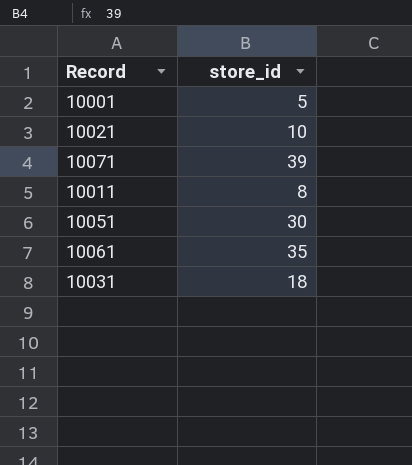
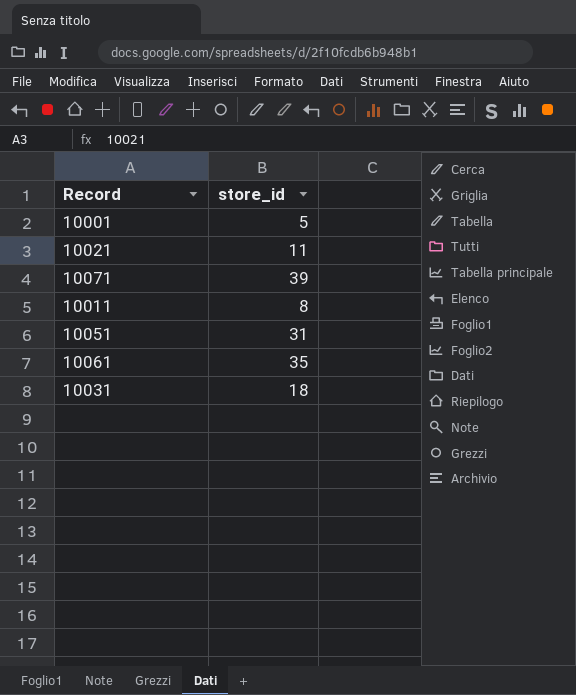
10021 | store_id: 10 -> 11
10051 | store_id: 30 -> 31

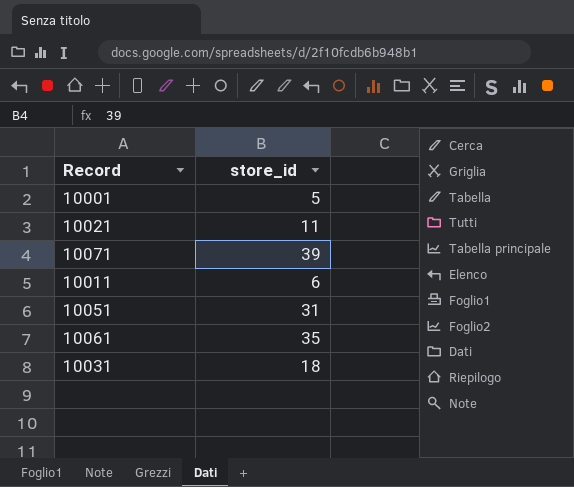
10011 | store_id: 8 -> 6

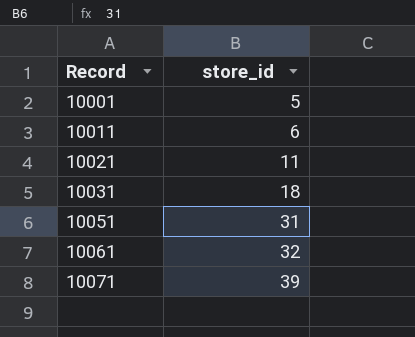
row order: none -> Record ascending
10061 | store_id: 35 -> 32

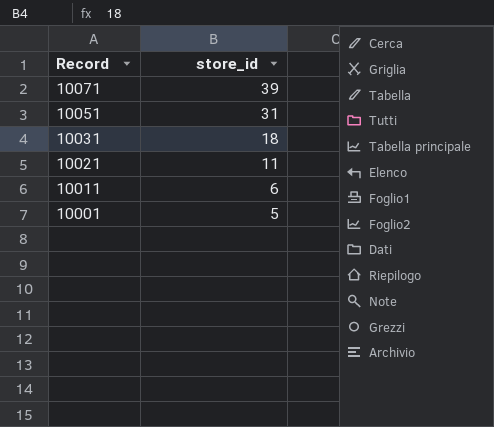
row order: Record ascending -> Record descending
row 10061: 32 -> none

